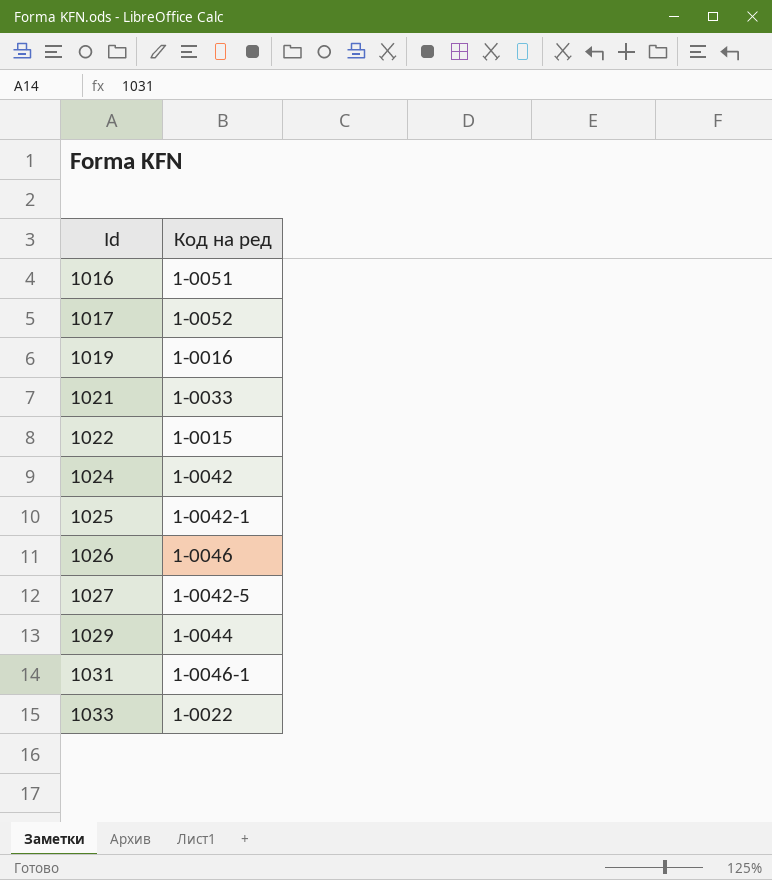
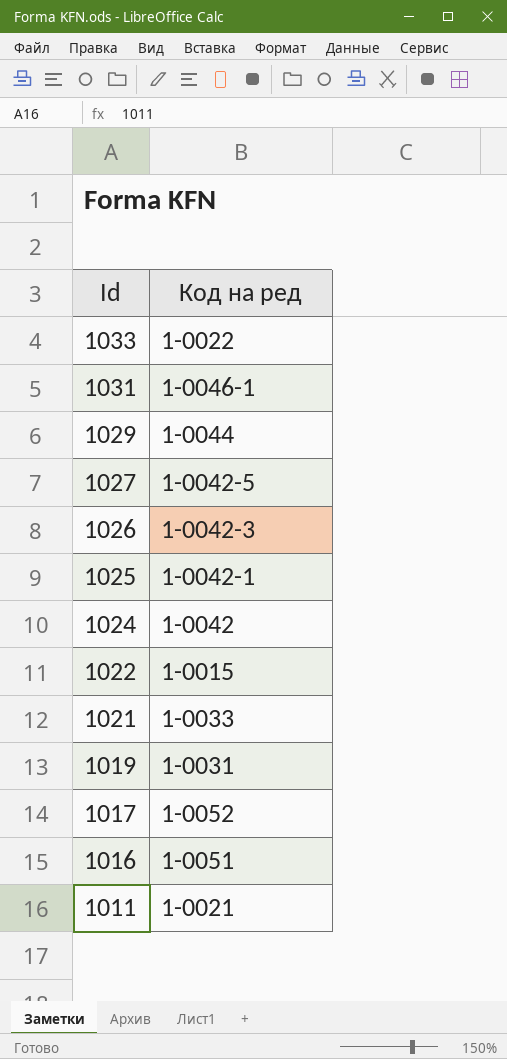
row order: Id ascending -> Id descending
1026 | Код на ред: 1-0046 -> 1-0042-3
1019 | Код на ред: 1-0016 -> 1-0031
row 1011: none -> 1-0021

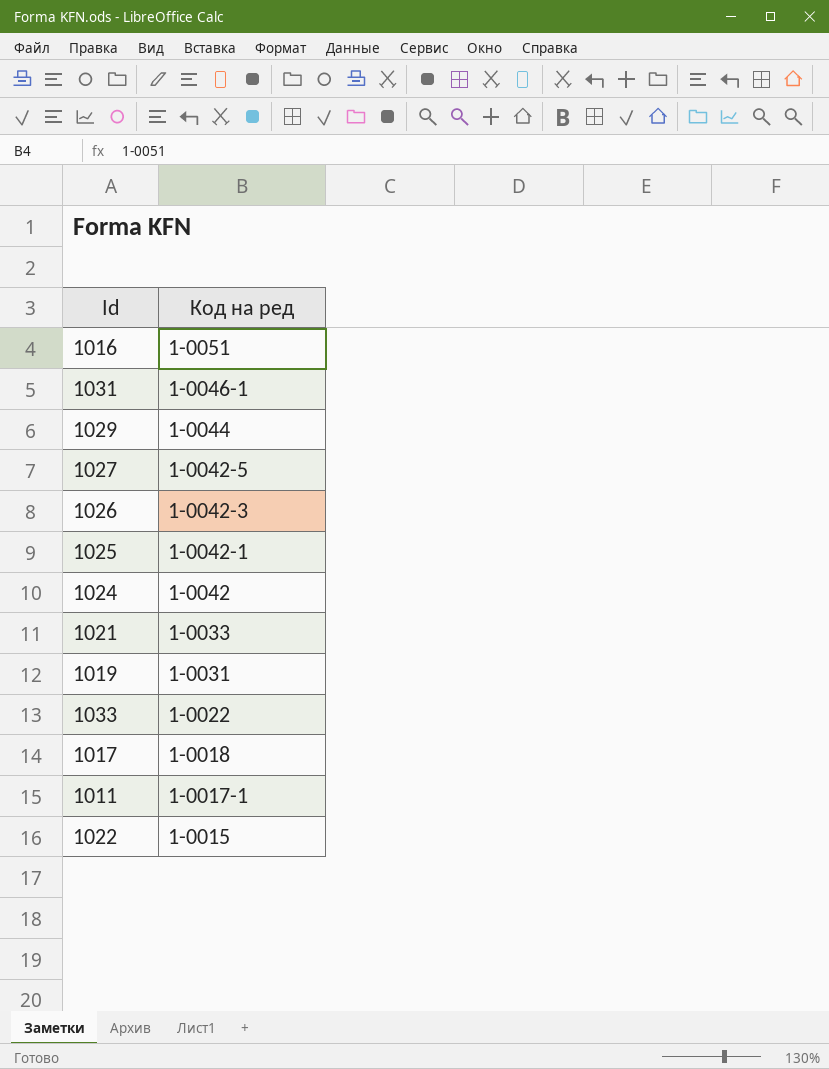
row order: Id descending -> Код на ред descending
1017 | Код на ред: 1-0052 -> 1-0018
1011 | Код на ред: 1-0021 -> 1-0017-1

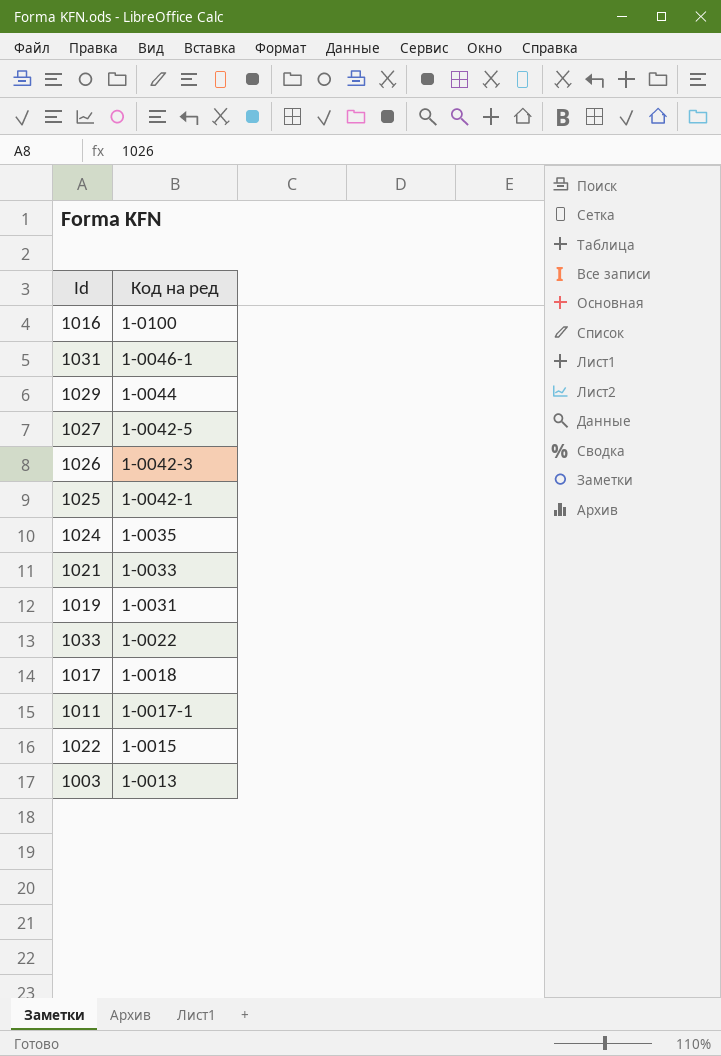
1016 | Код на ред: 1-0051 -> 1-0100
1024 | Код на ред: 1-0042 -> 1-0035
row 1003: none -> 1-0013

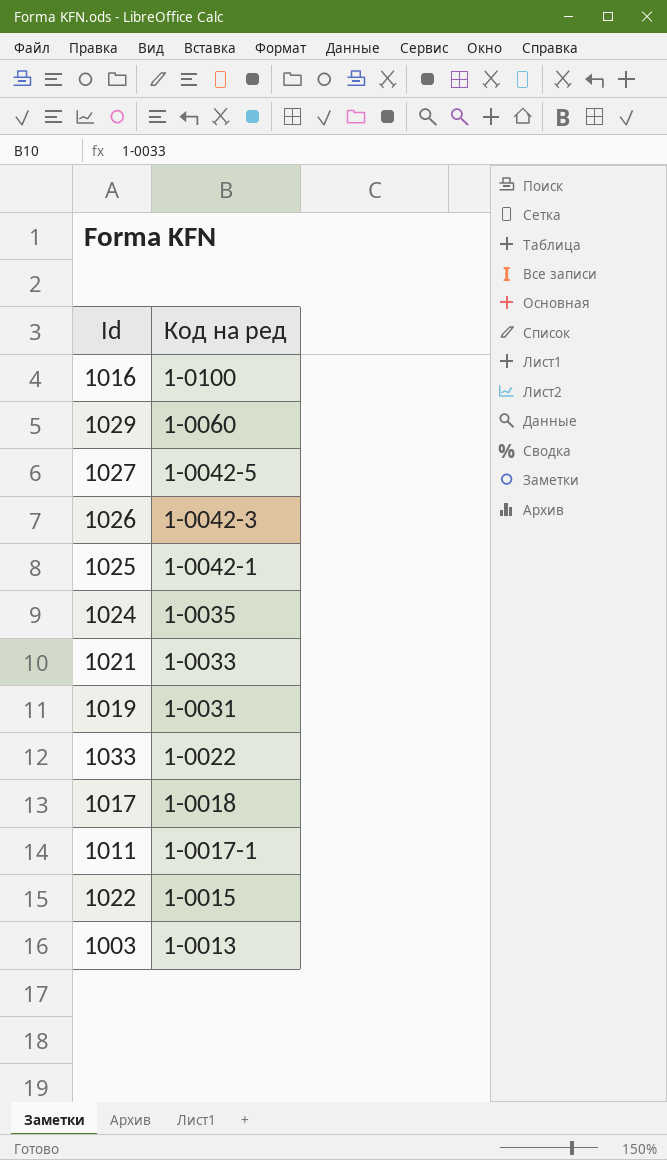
row 1031: 1-0046-1 -> none
1029 | Код на ред: 1-0044 -> 1-0060

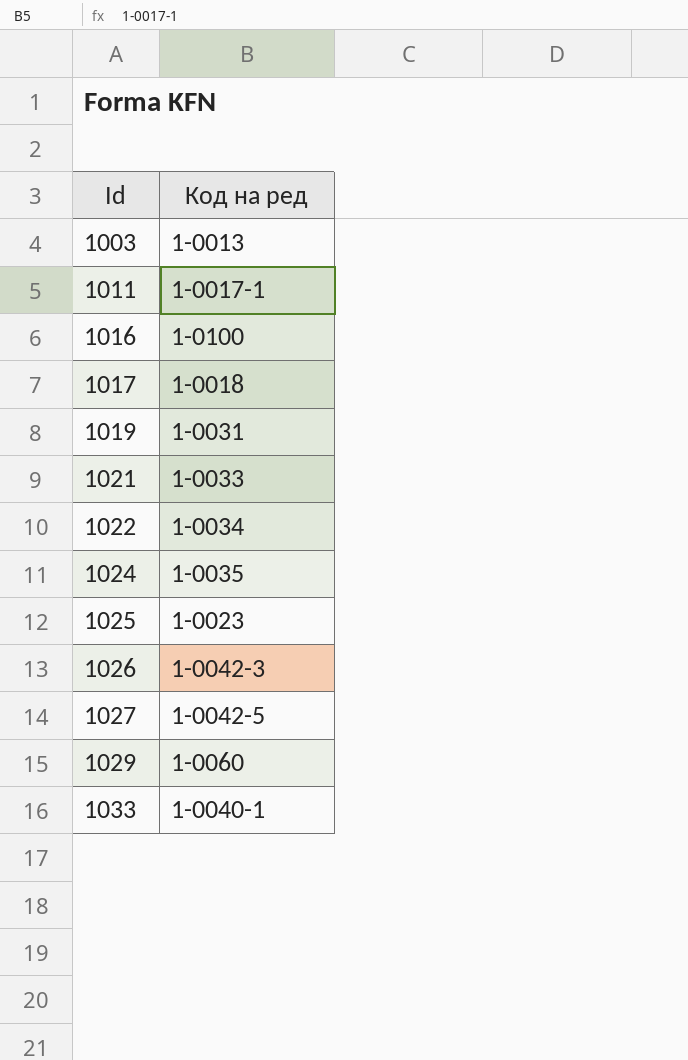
row order: Код на ред descending -> Id ascending
1022 | Код на ред: 1-0015 -> 1-0034
1025 | Код на ред: 1-0042-1 -> 1-0023
1033 | Код на ред: 1-0022 -> 1-0040-1

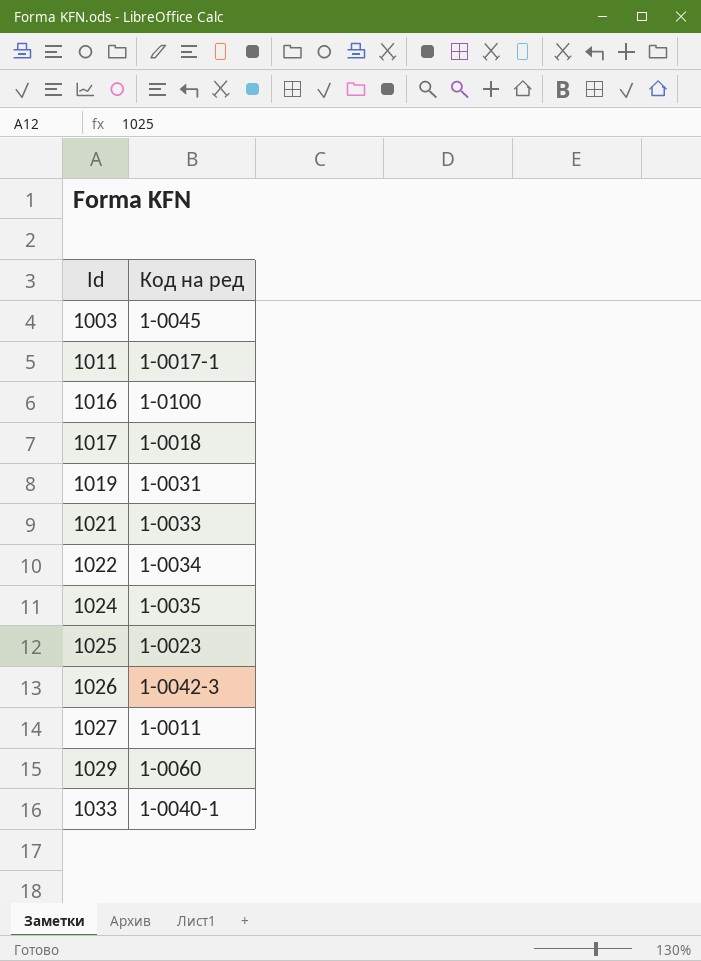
1003 | Код на ред: 1-0013 -> 1-0045
1027 | Код на ред: 1-0042-5 -> 1-0011

